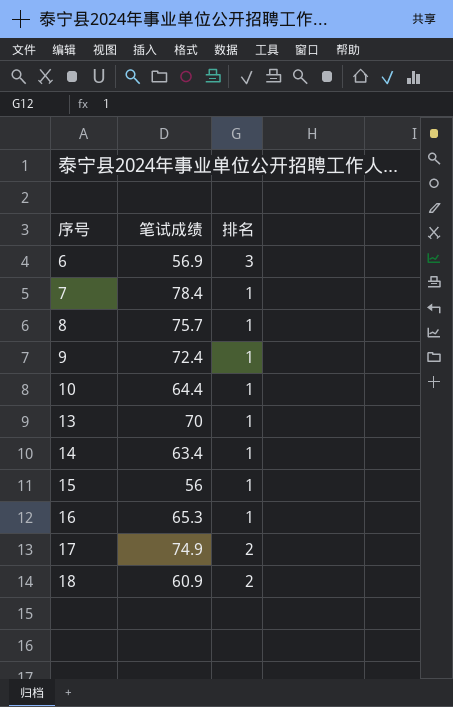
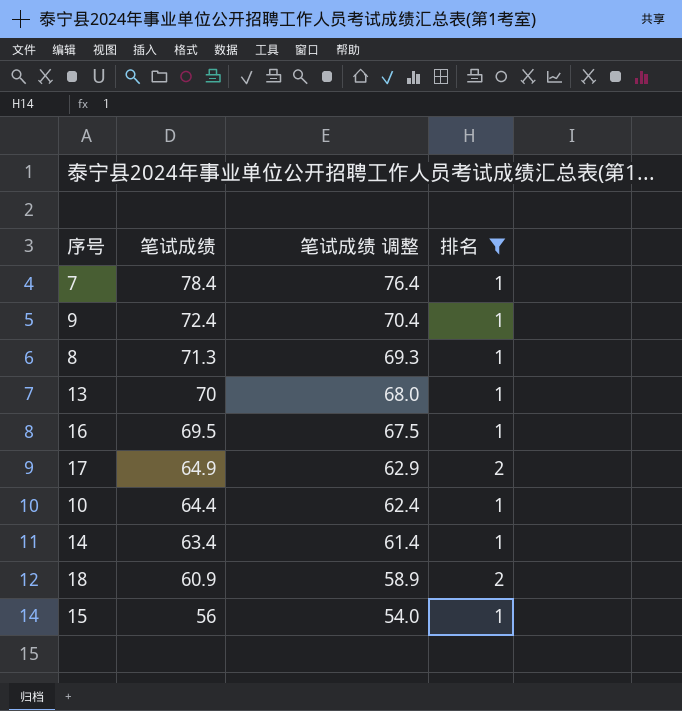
filter: none -> 排名 != 3
row order: 序号 ascending -> 笔试成绩 descending
column 笔试成绩 调整 | formula: none -> [笔试成绩] - 2
8 | 笔试成绩: 75.7 -> 71.3
16 | 笔试成绩: 65.3 -> 69.5
17 | 笔试成绩: 74.9 -> 64.9

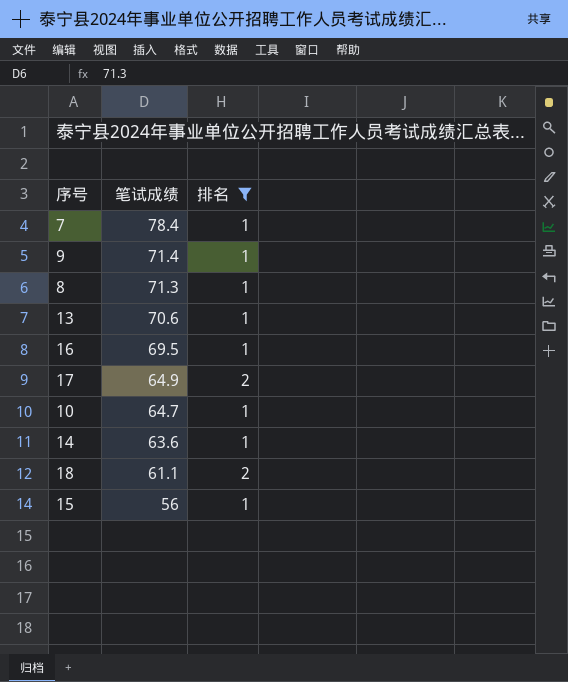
column 笔试成绩 调整 | formula: [笔试成绩] - 2 -> none
9 | 笔试成绩: 72.4 -> 71.4
13 | 笔试成绩: 70 -> 70.6
10 | 笔试成绩: 64.4 -> 64.7
14 | 笔试成绩: 63.4 -> 63.6
18 | 笔试成绩: 60.9 -> 61.1

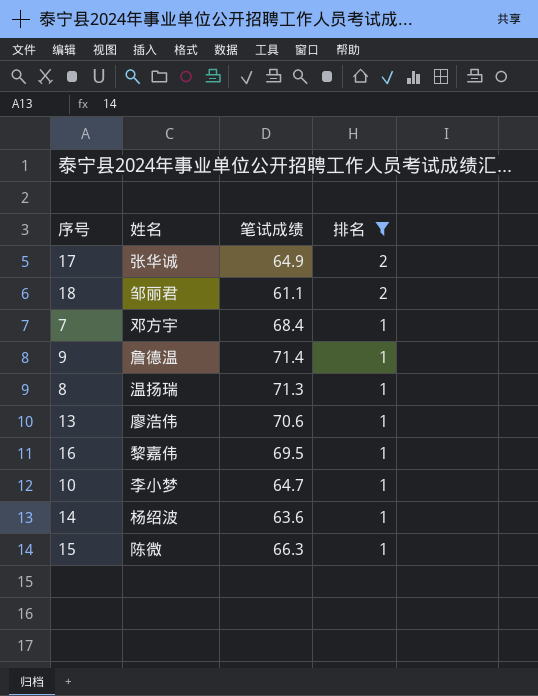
row order: 笔试成绩 descending -> 排名 descending
column 姓名 | position: none -> 2
7 | 笔试成绩: 78.4 -> 68.4
15 | 笔试成绩: 56 -> 66.3

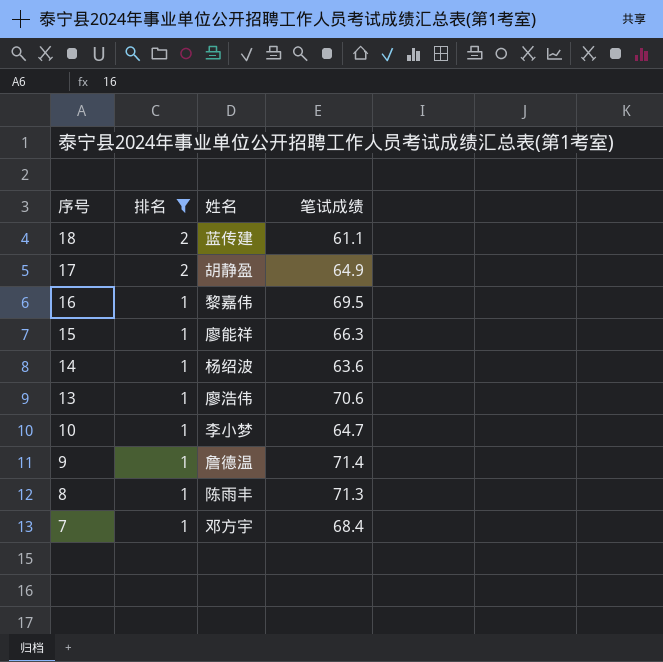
row order: 排名 descending -> 序号 descending
column 排名 | position: 4 -> 2
18 | 姓名: 邹丽君 -> 蓝传建
17 | 姓名: 张华诚 -> 胡静盈
15 | 姓名: 陈微 -> 廖能祥
8 | 姓名: 温扬瑞 -> 陈雨丰

